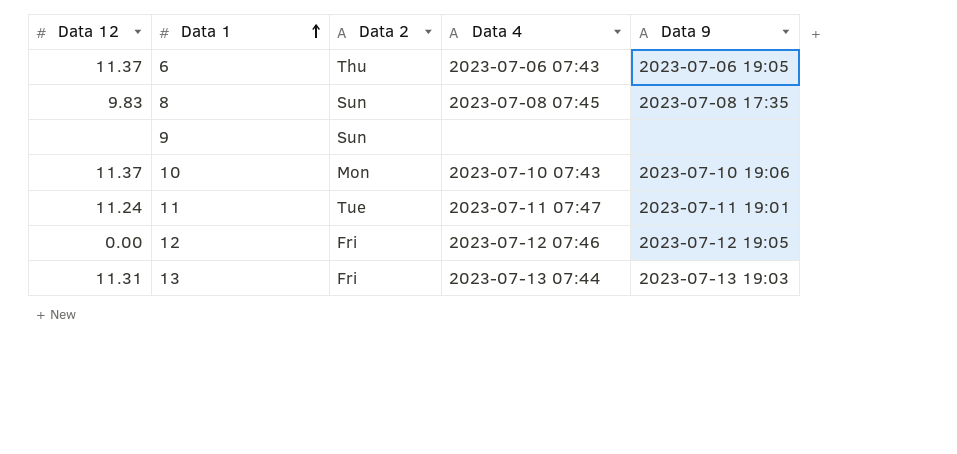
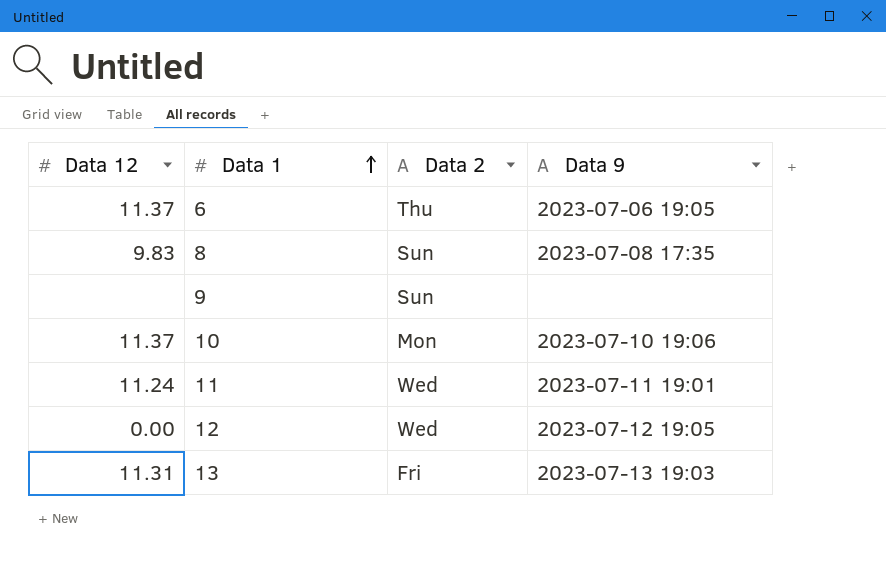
column Data 4 | position: 4 -> none
11 | Data 2: Tue -> Wed
12 | Data 2: Fri -> Wed

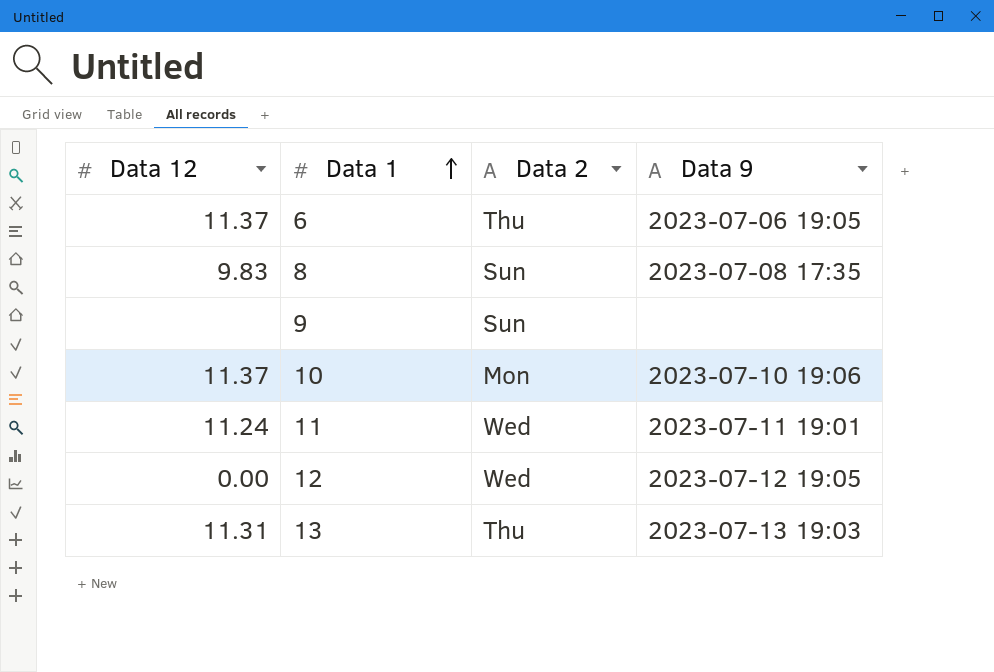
13 | Data 2: Fri -> Thu

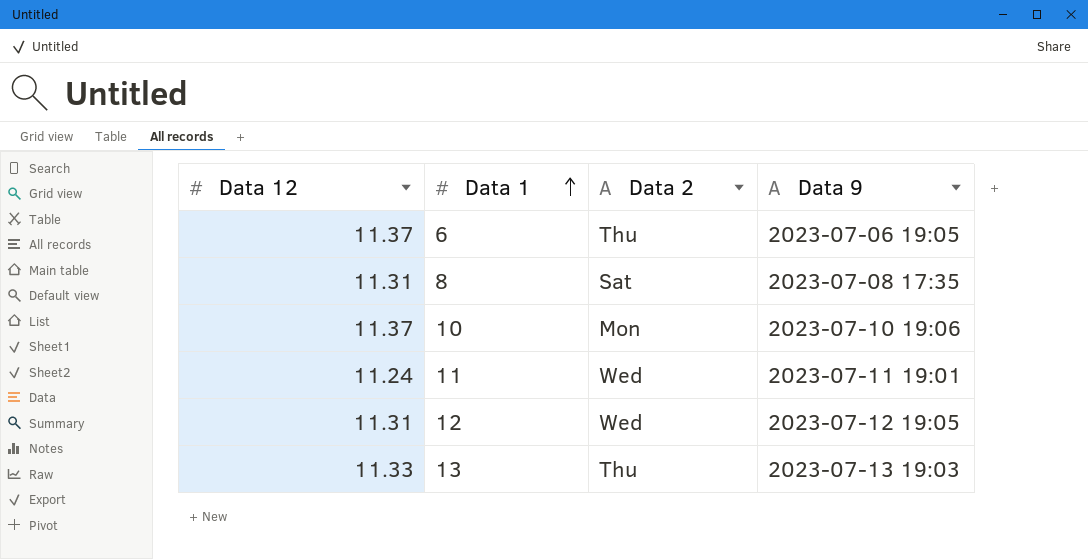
row 9: none | Sun | none -> none
8 | Data 12: 9.83 -> 11.31
8 | Data 2: Sun -> Sat
12 | Data 12: 0.00 -> 11.31
13 | Data 12: 11.31 -> 11.33

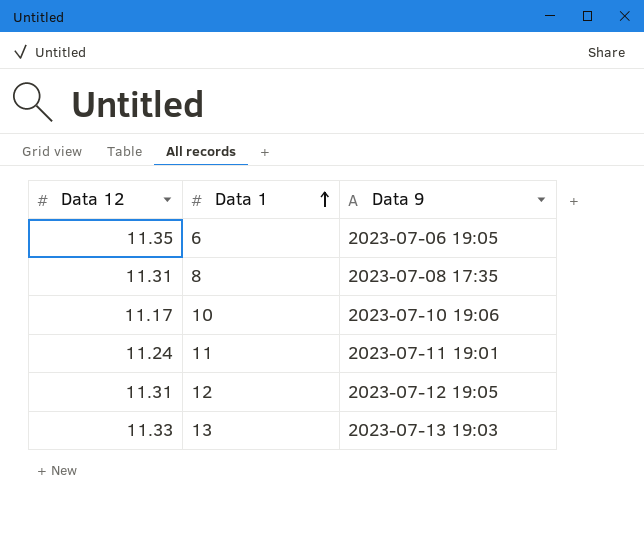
column Data 2 | position: 3 -> none
6 | Data 12: 11.37 -> 11.35
10 | Data 12: 11.37 -> 11.17

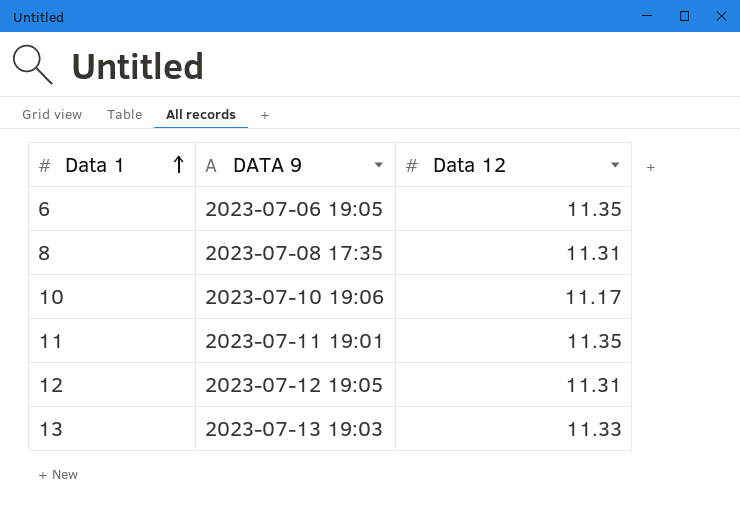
column name: Data 9 -> DATA 9
column Data 12 | position: 1 -> 3
11 | Data 12: 11.24 -> 11.35

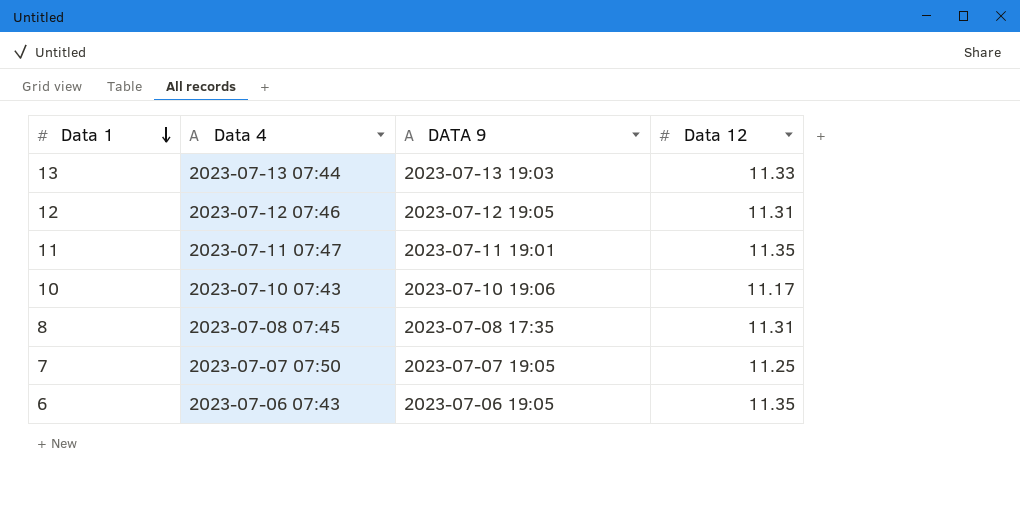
row order: Data 1 ascending -> Data 1 descending
column Data 4 | position: none -> 2
row 7: none -> 2023-07-07 07:50 | 2023-07-07 19:05 | 11.25

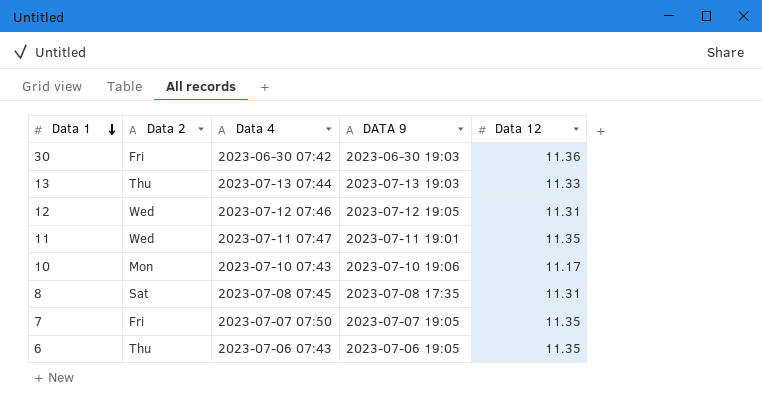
column Data 2 | position: none -> 2
row 30: none -> Fri | 2023-06-30 07:42 | 2023-06-30 19:03 | 11.36
7 | Data 12: 11.25 -> 11.35

